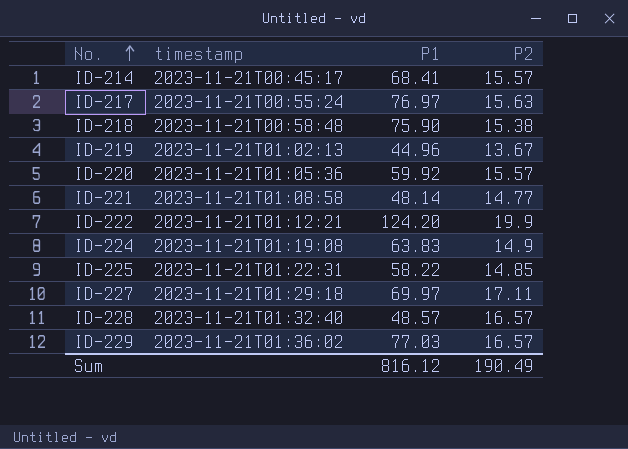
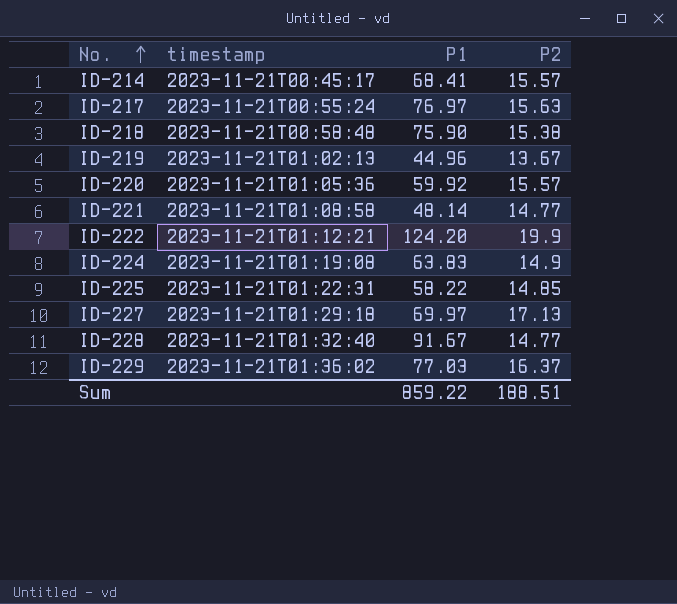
ID-227 | P2: 17.11 -> 17.13
ID-228 | P1: 48.57 -> 91.67
ID-228 | P2: 16.57 -> 14.77
ID-229 | P2: 16.57 -> 16.37
Sum | P1: 816.12 -> 859.22
Sum | P2: 190.49 -> 188.51

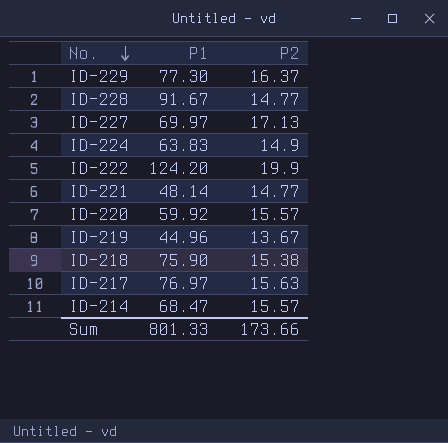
row order: No. ascending -> No. descending
column timestamp | position: 2 -> none
row ID-225: 2023-11-21T01:22:31 | 58.22 | 14.85 -> none
ID-229 | P1: 77.03 -> 77.30
ID-214 | P1: 68.41 -> 68.47
Sum | P1: 859.22 -> 801.33
Sum | P2: 188.51 -> 173.66

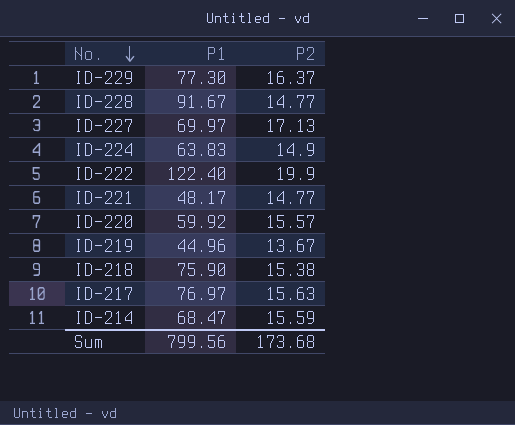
ID-222 | P1: 124.20 -> 122.40
ID-221 | P1: 48.14 -> 48.17
ID-214 | P2: 15.57 -> 15.59
Sum | P1: 801.33 -> 799.56
Sum | P2: 173.66 -> 173.68

